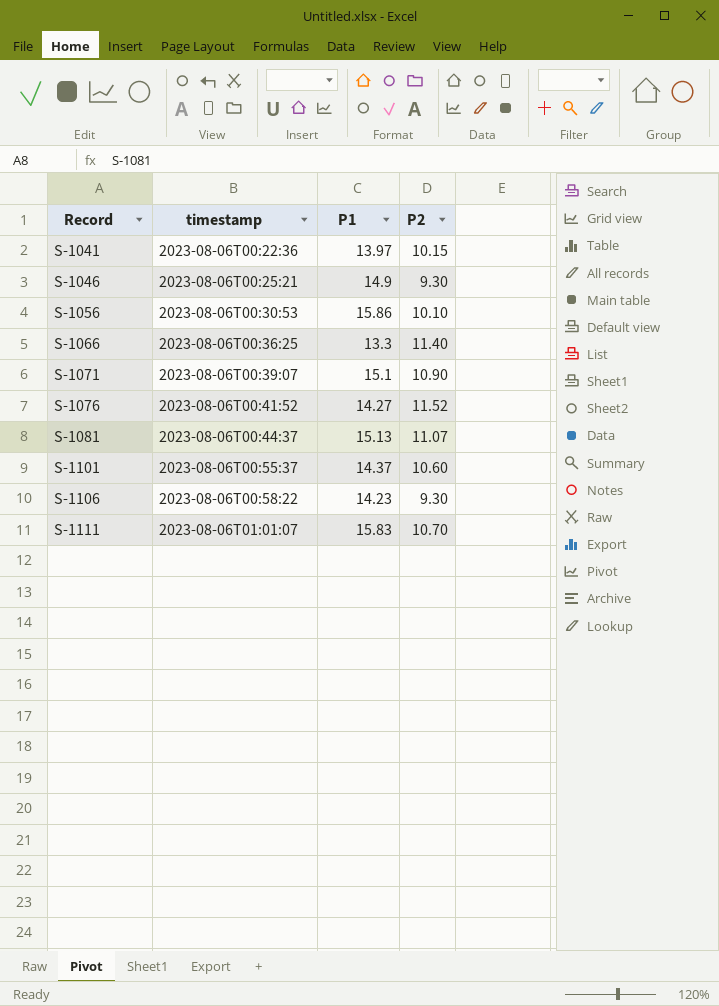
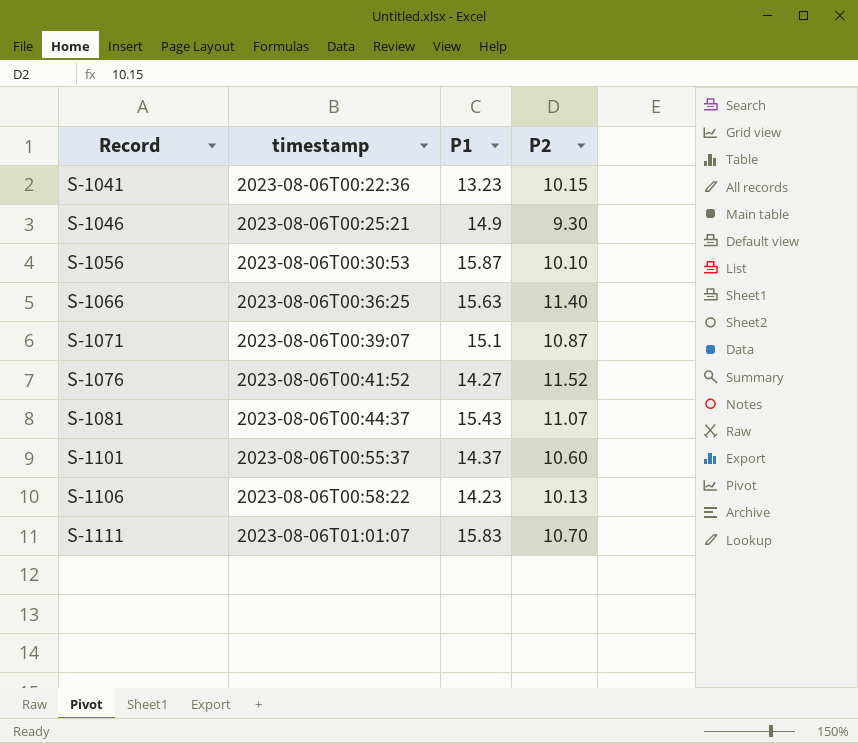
S-1041 | P1: 13.97 -> 13.23
S-1056 | P1: 15.86 -> 15.87
S-1066 | P1: 13.3 -> 15.63
S-1071 | P2: 10.90 -> 10.87
S-1081 | P1: 15.13 -> 15.43
S-1106 | P2: 9.30 -> 10.13

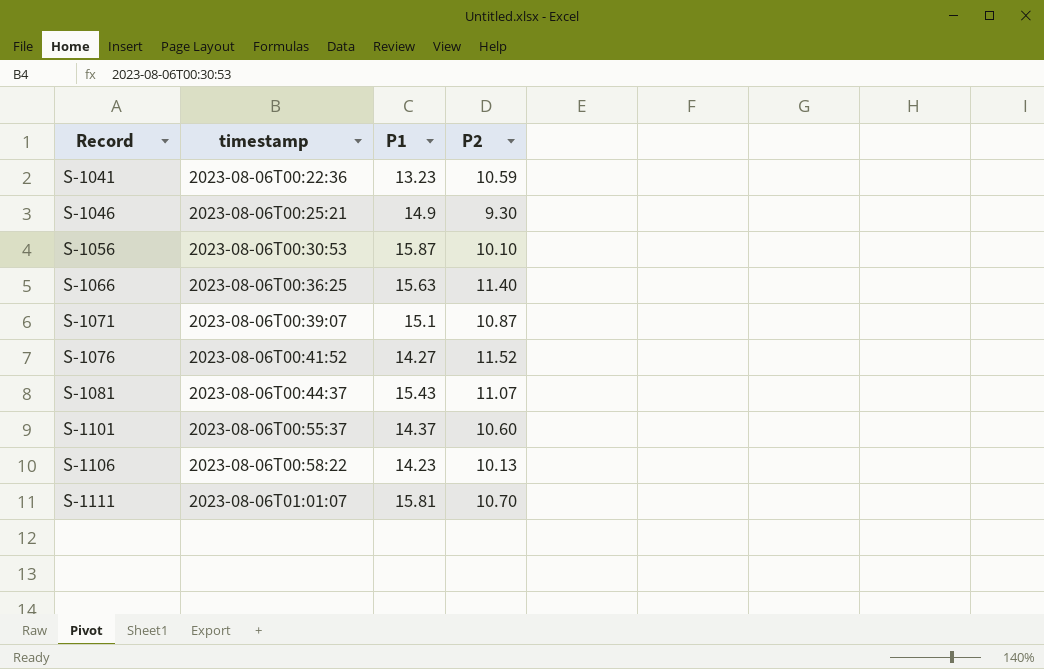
S-1041 | P2: 10.15 -> 10.59
S-1111 | P1: 15.83 -> 15.81

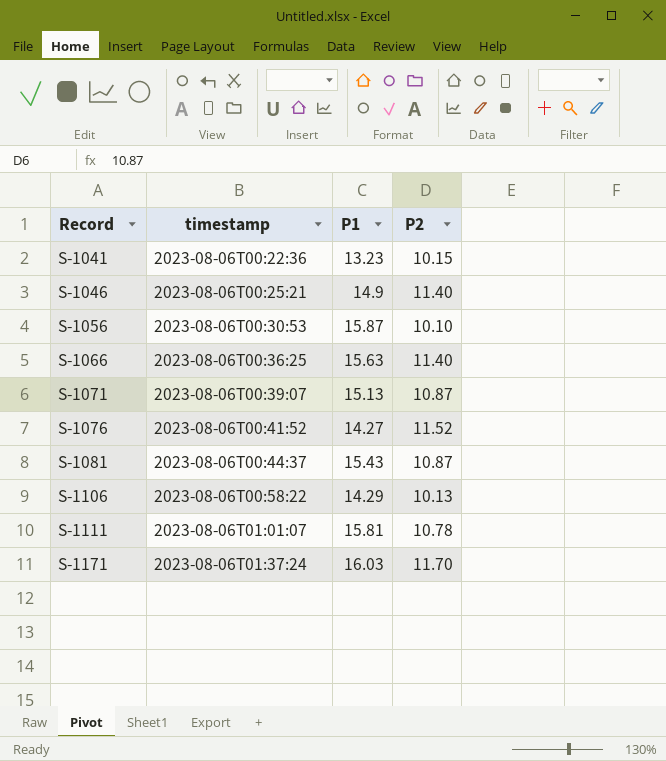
row S-1101: 2023-08-06T00:55:37 | 14.37 | 10.60 -> none
S-1041 | P2: 10.59 -> 10.15
S-1046 | P2: 9.30 -> 11.40
S-1071 | P1: 15.1 -> 15.13
S-1081 | P2: 11.07 -> 10.87
S-1106 | P1: 14.23 -> 14.29
S-1111 | P2: 10.70 -> 10.78
row S-1171: none -> 2023-08-06T01:37:24 | 16.03 | 11.70

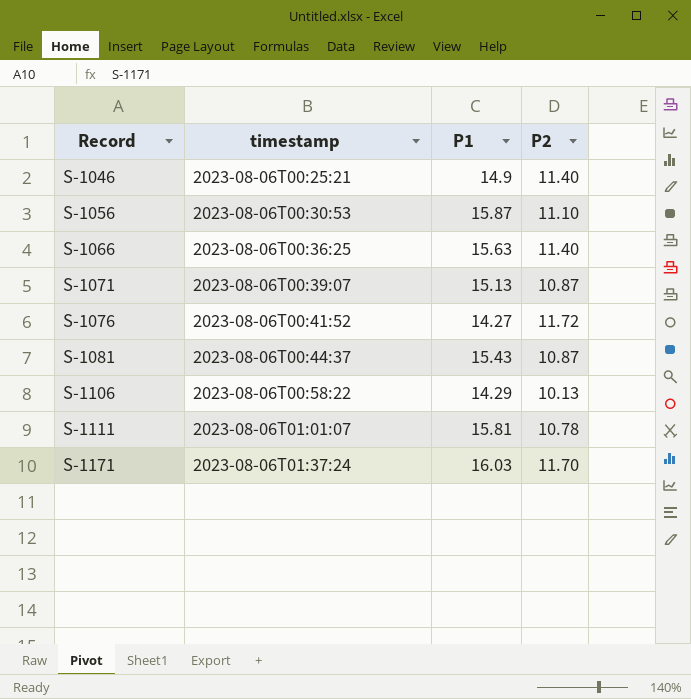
row S-1041: 2023-08-06T00:22:36 | 13.23 | 10.15 -> none
S-1056 | P2: 10.10 -> 11.10
S-1076 | P2: 11.52 -> 11.72

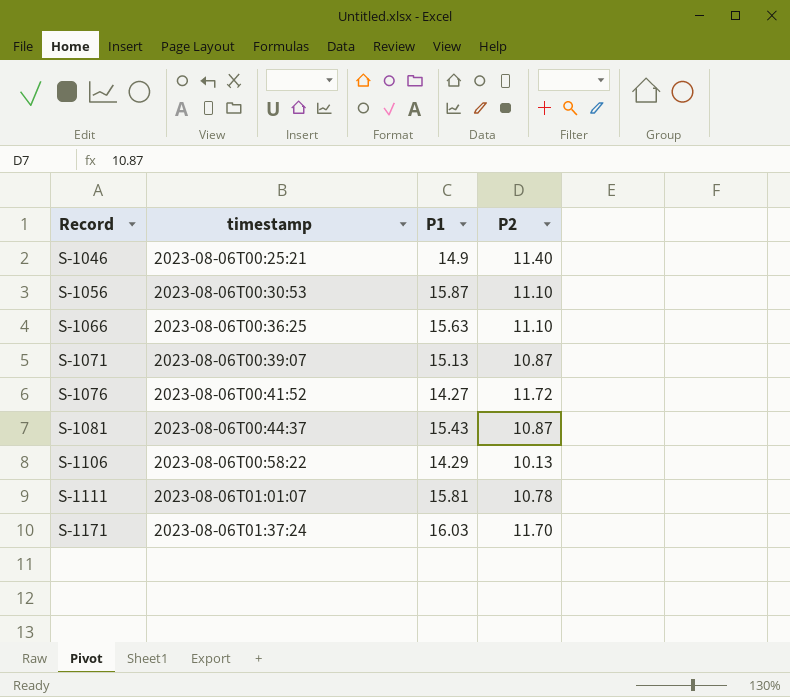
S-1066 | P2: 11.40 -> 11.10

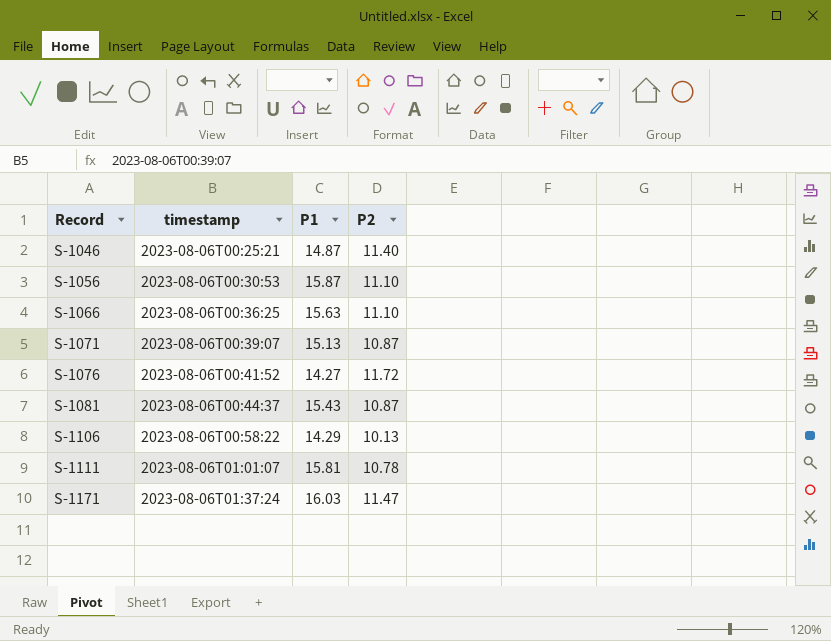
S-1046 | P1: 14.9 -> 14.87
S-1171 | P2: 11.70 -> 11.47

